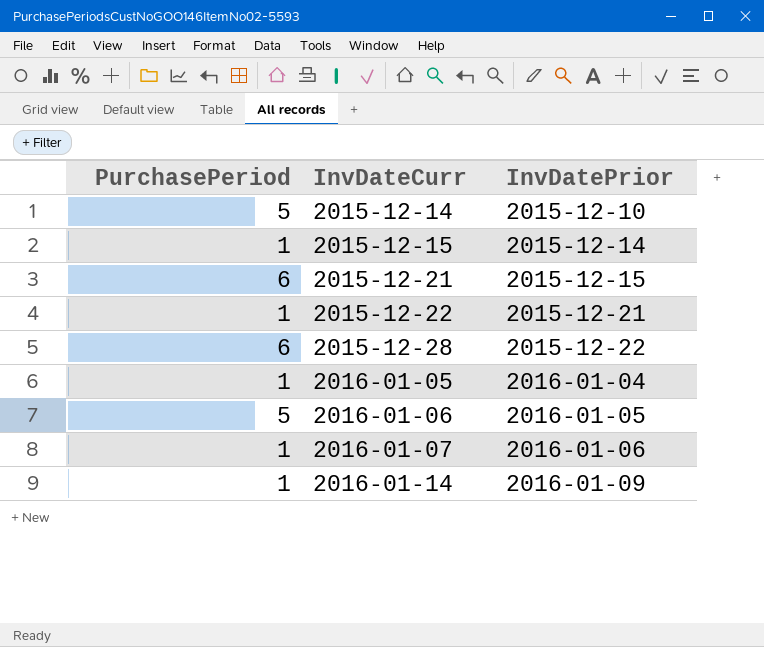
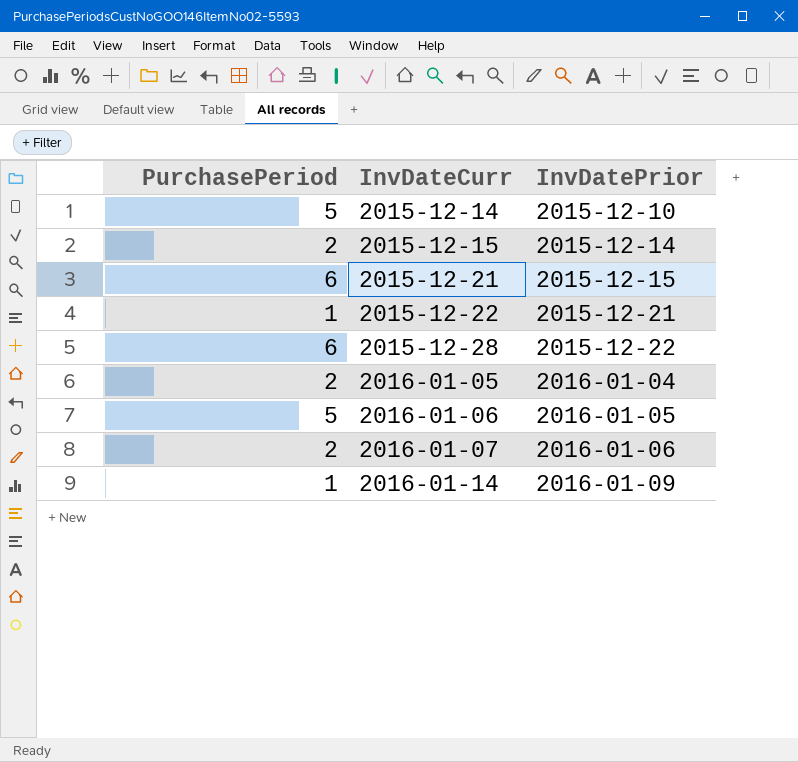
2015-12-15 | PurchasePeriod: 1 -> 2
2016-01-05 | PurchasePeriod: 1 -> 2
2016-01-07 | PurchasePeriod: 1 -> 2

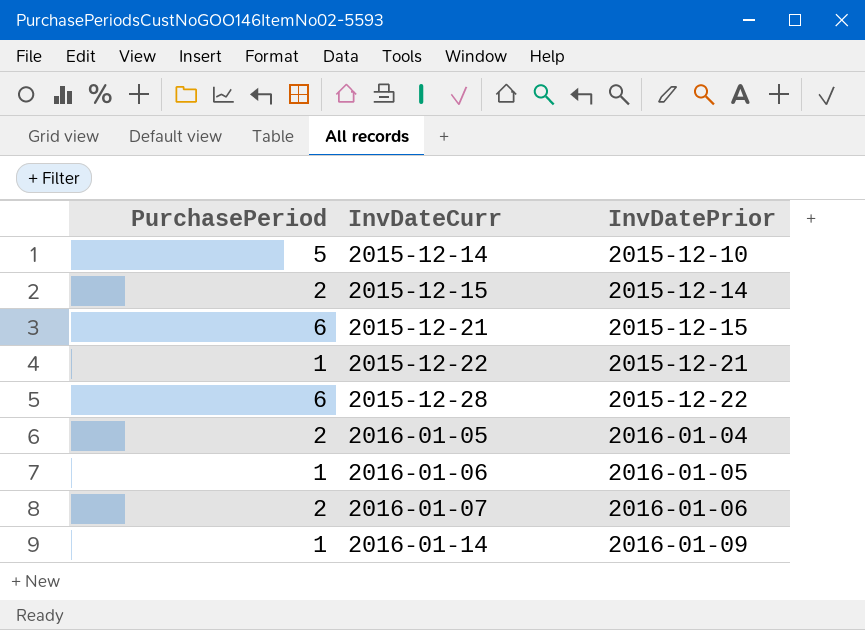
2016-01-06 | PurchasePeriod: 5 -> 1

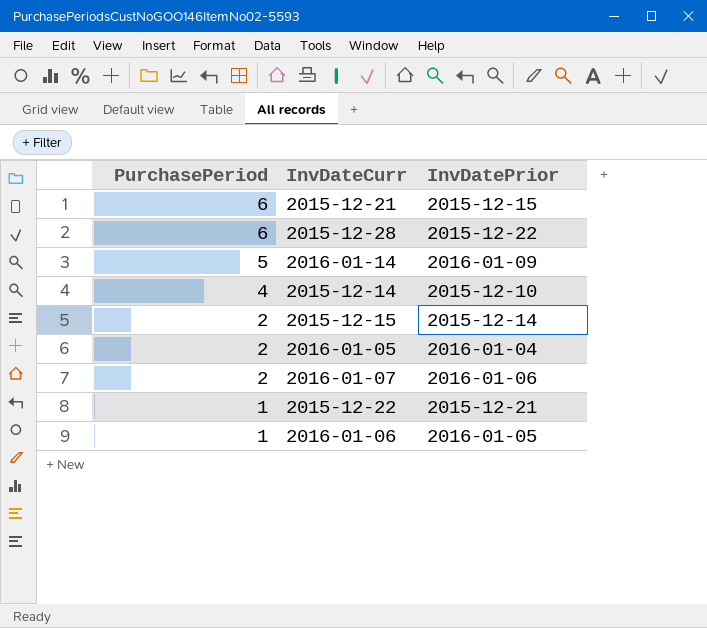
row order: InvDateCurr ascending -> PurchasePeriod descending
2016-01-14 | PurchasePeriod: 1 -> 5
2015-12-14 | PurchasePeriod: 5 -> 4

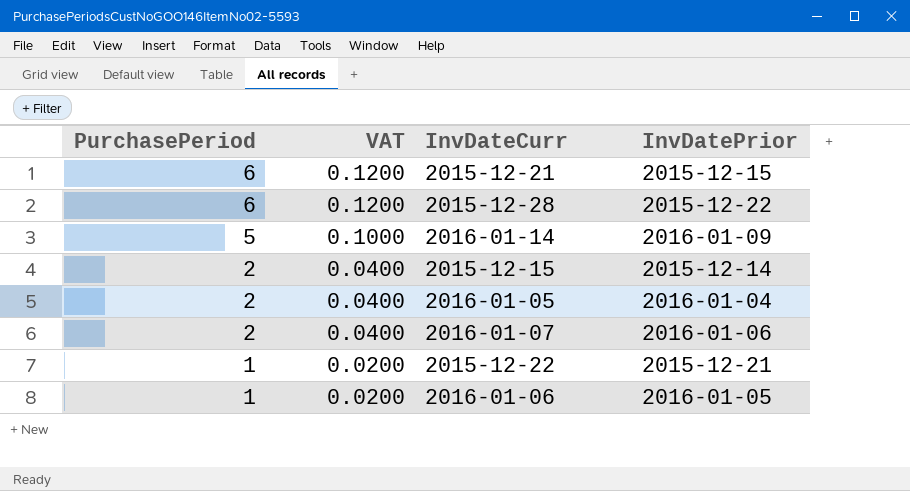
column VAT | formula: none -> [PurchasePeriod] * 0.02
row 2015-12-14: 4 | 2015-12-10 -> none

